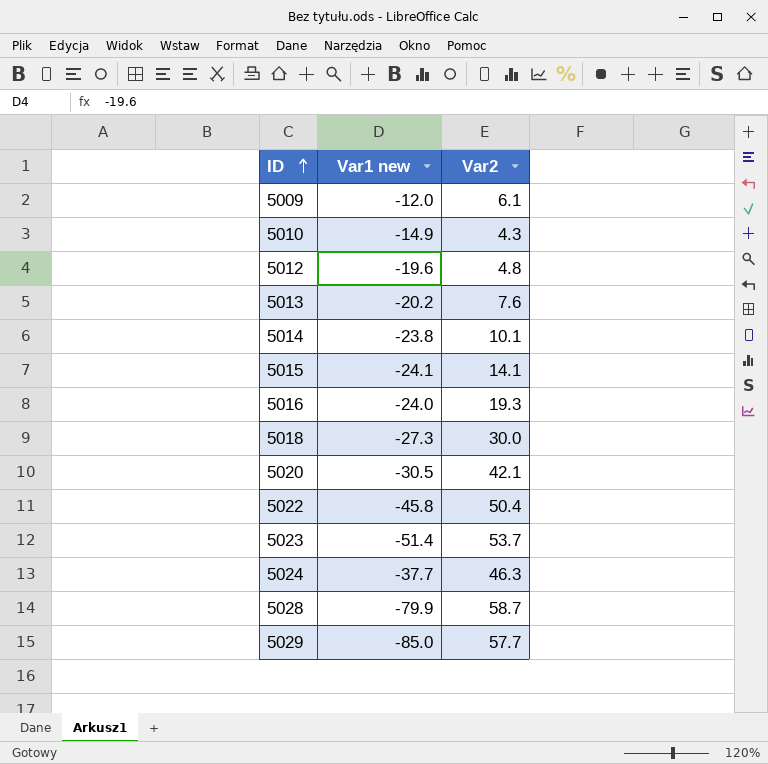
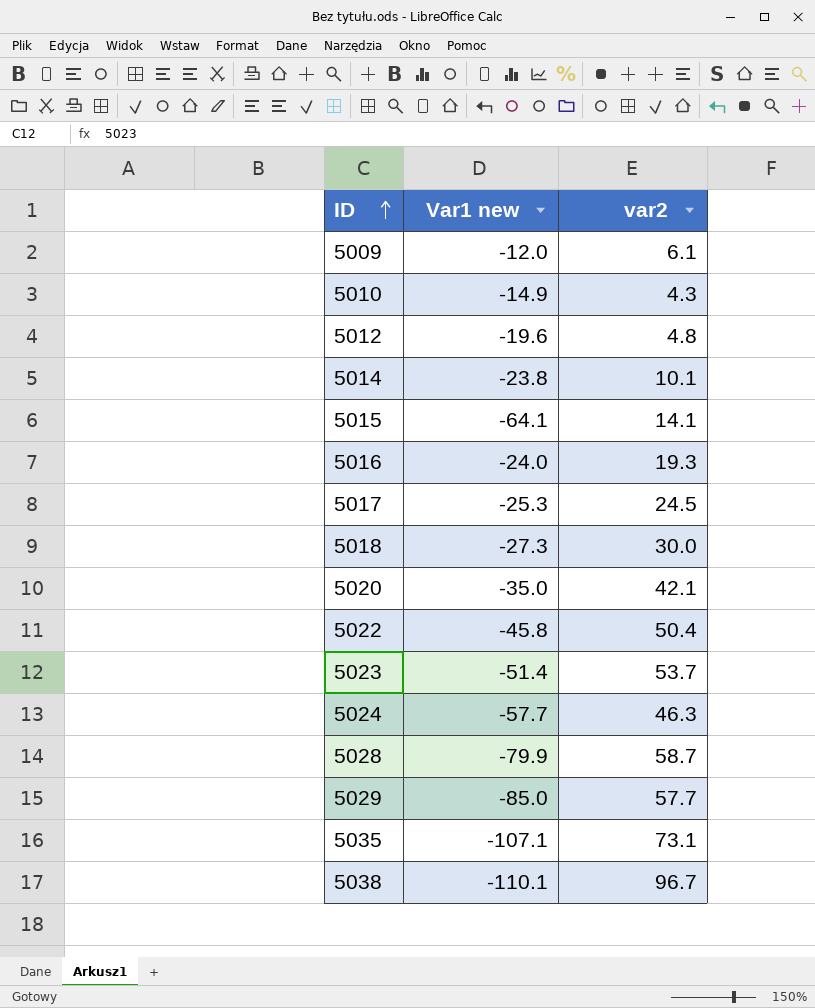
column name: Var2 -> var2
row 5013: -20.2 | 7.6 -> none
5015 | Var1 new: -24.1 -> -64.1
row 5017: none -> -25.3 | 24.5
5020 | Var1 new: -30.5 -> -35.0
5024 | Var1 new: -37.7 -> -57.7
row 5035: none -> -107.1 | 73.1
row 5038: none -> -110.1 | 96.7

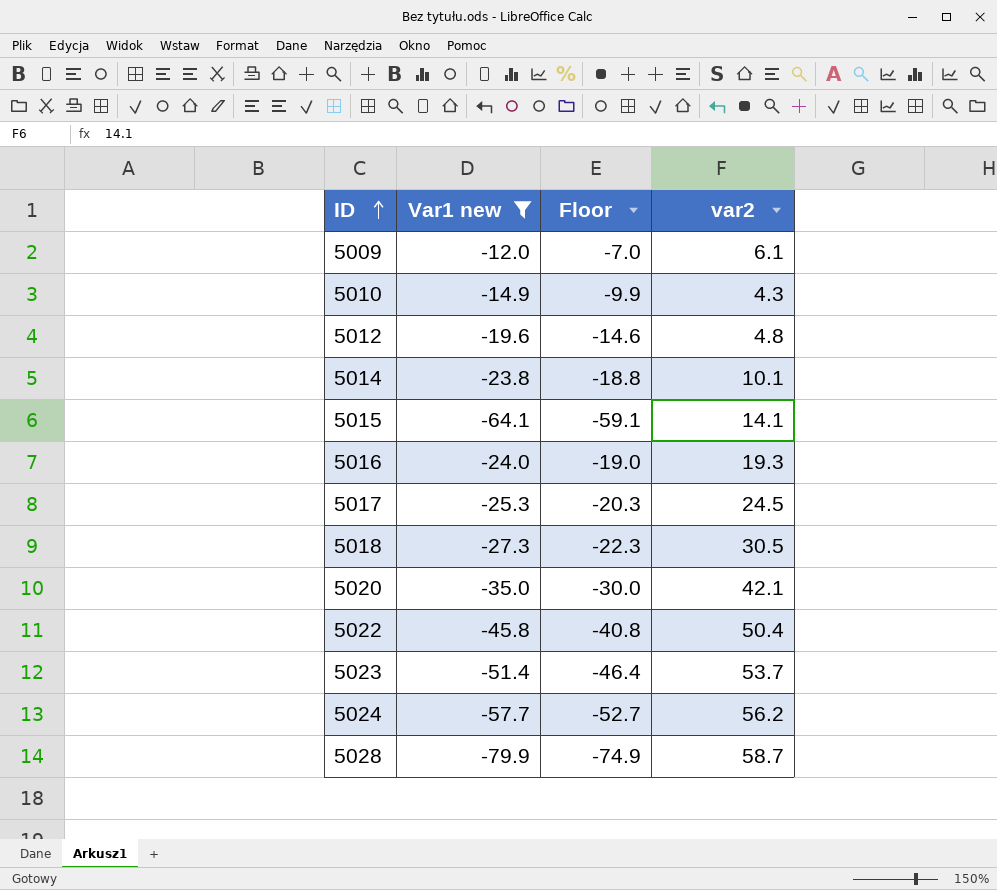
filter: none -> Var1 new >= -79.9
column Floor | formula: none -> [Var1 new] + 5
5018 | var2: 30.0 -> 30.5
5024 | var2: 46.3 -> 56.2

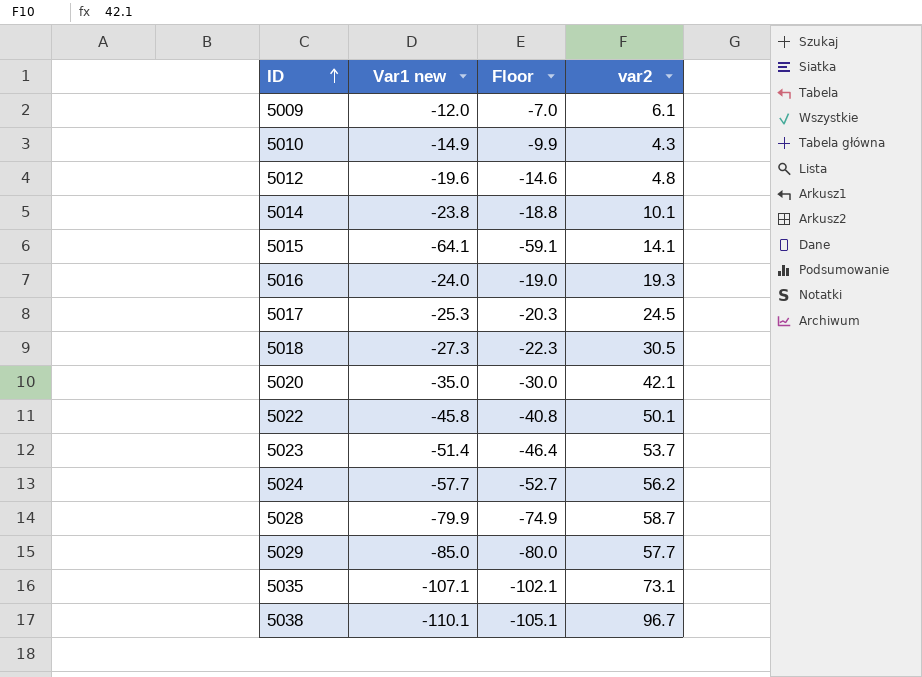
filter: Var1 new >= -79.9 -> none
5022 | var2: 50.4 -> 50.1

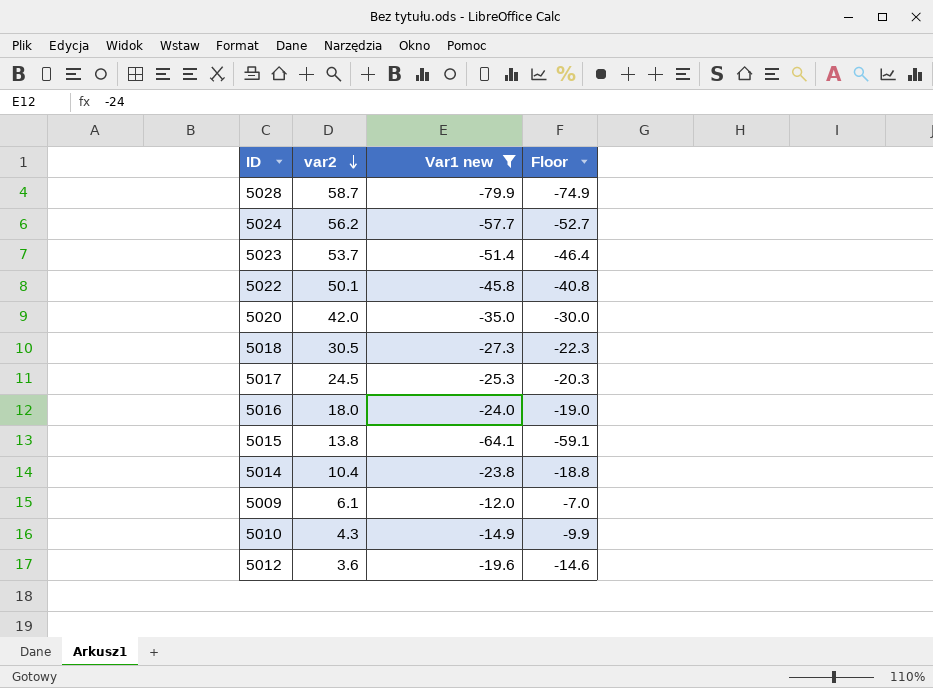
filter: none -> Var1 new >= -79.9
row order: ID ascending -> var2 descending
column var2 | position: 4 -> 2
5020 | var2: 42.1 -> 42.0
5016 | var2: 19.3 -> 18.0
5015 | var2: 14.1 -> 13.8
5014 | var2: 10.1 -> 10.4
5012 | var2: 4.8 -> 3.6

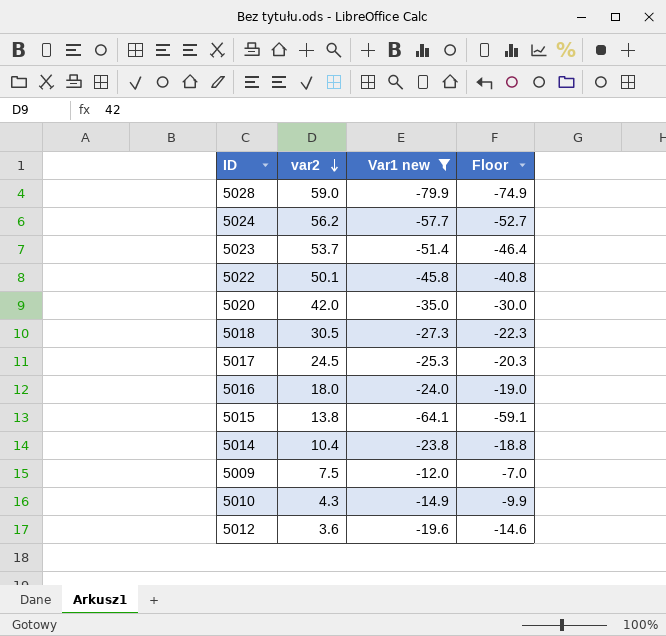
5028 | var2: 58.7 -> 59.0
5009 | var2: 6.1 -> 7.5

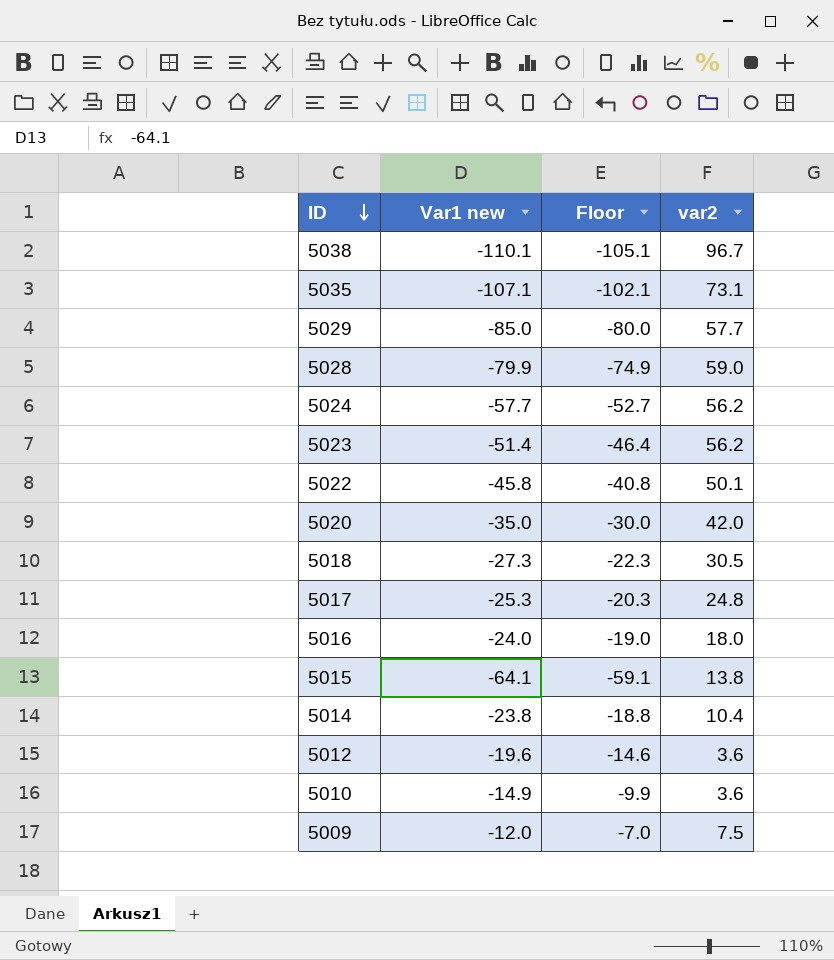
filter: Var1 new >= -79.9 -> none
row order: var2 descending -> ID descending
column var2 | position: 2 -> 4
5023 | var2: 53.7 -> 56.2
5017 | var2: 24.5 -> 24.8
5010 | var2: 4.3 -> 3.6

